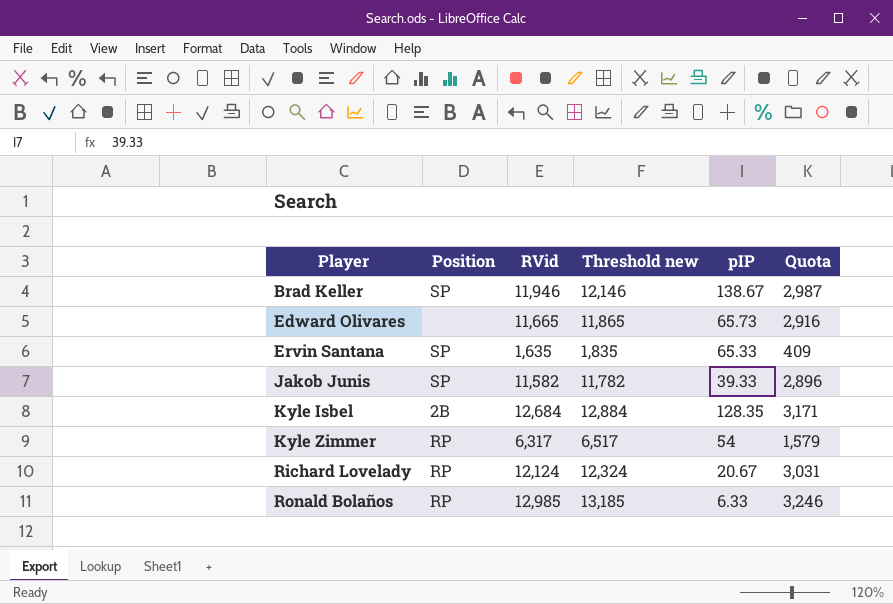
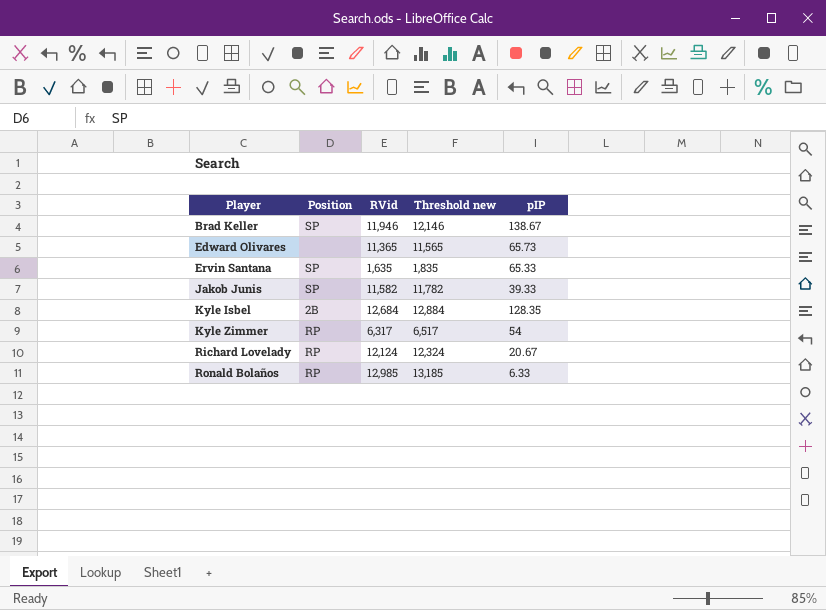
column Quota | formula: [RVid] * 0.25 -> none
Edward Olivares | RVid: 11,665 -> 11,365
Edward Olivares | Threshold new: 11,865 -> 11,565

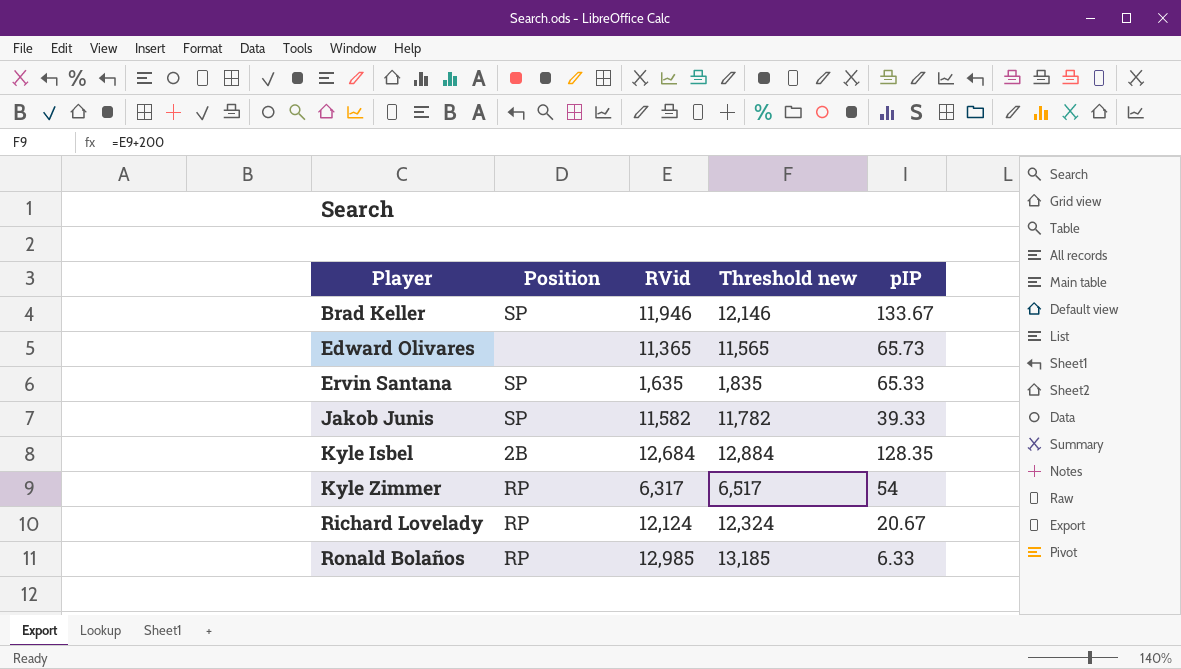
Brad Keller | pIP: 138.67 -> 133.67

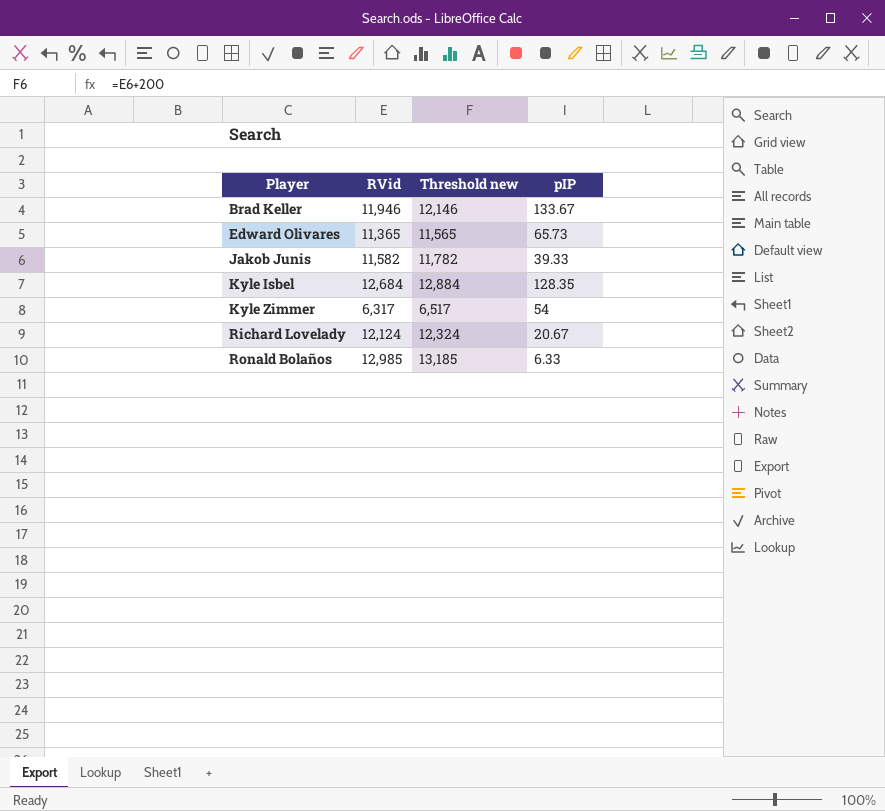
column Position | position: 2 -> none
row Ervin Santana: SP | 1,635 | 1,835 | 65.33 -> none

